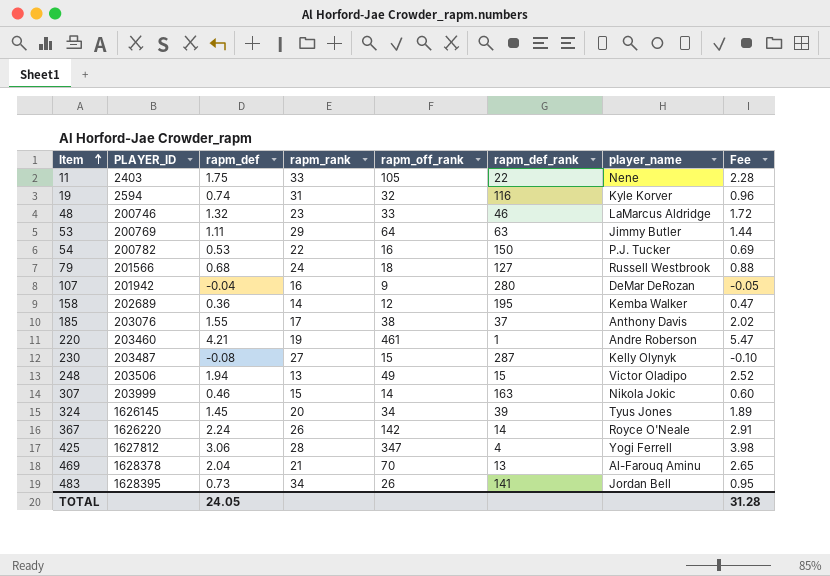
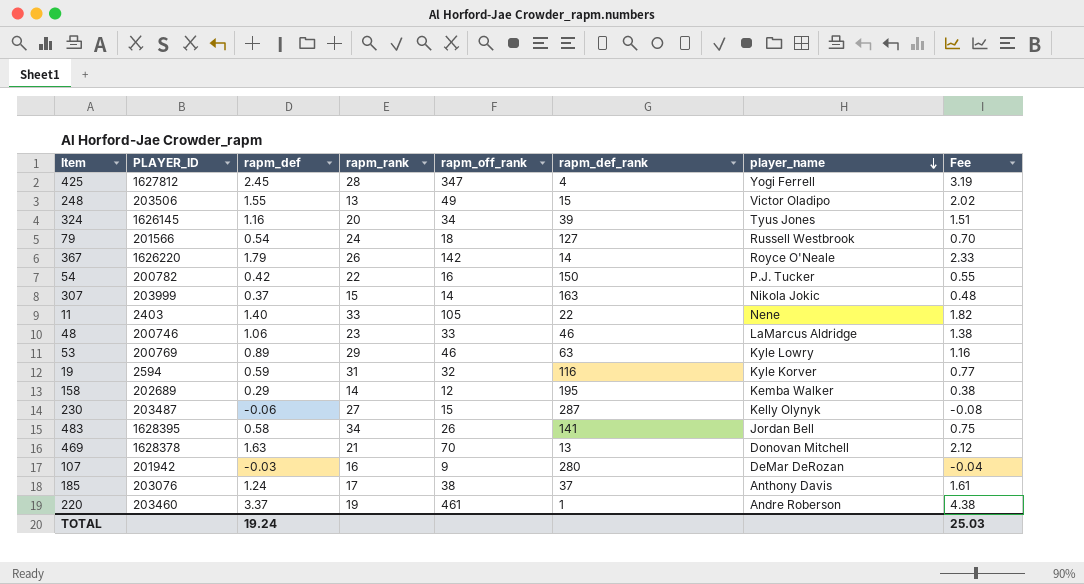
row order: Item ascending -> player_name descending
425 | rapm_def: 3.06 -> 2.45
425 | Fee: 3.98 -> 3.19
248 | rapm_def: 1.94 -> 1.55
248 | Fee: 2.52 -> 2.02
324 | rapm_def: 1.45 -> 1.16
324 | Fee: 1.89 -> 1.51
79 | rapm_def: 0.68 -> 0.54
79 | Fee: 0.88 -> 0.70
367 | rapm_def: 2.24 -> 1.79
367 | Fee: 2.91 -> 2.33
54 | rapm_def: 0.53 -> 0.42
54 | Fee: 0.69 -> 0.55
307 | rapm_def: 0.46 -> 0.37
307 | Fee: 0.60 -> 0.48
11 | rapm_def: 1.75 -> 1.40
11 | Fee: 2.28 -> 1.82
48 | rapm_def: 1.32 -> 1.06
48 | Fee: 1.72 -> 1.38
53 | rapm_def: 1.11 -> 0.89
53 | rapm_off_rank: 64 -> 46
53 | player_name: Jimmy Butler -> Kyle Lowry
53 | Fee: 1.44 -> 1.16
19 | rapm_def: 0.74 -> 0.59
19 | Fee: 0.96 -> 0.77
158 | rapm_def: 0.36 -> 0.29
158 | Fee: 0.47 -> 0.38
230 | rapm_def: -0.08 -> -0.06
230 | Fee: -0.10 -> -0.08
483 | rapm_def: 0.73 -> 0.58
483 | Fee: 0.95 -> 0.75
469 | rapm_def: 2.04 -> 1.63
469 | player_name: Al-Farouq Aminu -> Donovan Mitchell
469 | Fee: 2.65 -> 2.12
107 | rapm_def: -0.04 -> -0.03
107 | Fee: -0.05 -> -0.04
185 | rapm_def: 1.55 -> 1.24
185 | Fee: 2.02 -> 1.61
220 | rapm_def: 4.21 -> 3.37
220 | Fee: 5.47 -> 4.38
TOTAL | rapm_def: 24.05 -> 19.24
TOTAL | Fee: 31.28 -> 25.03

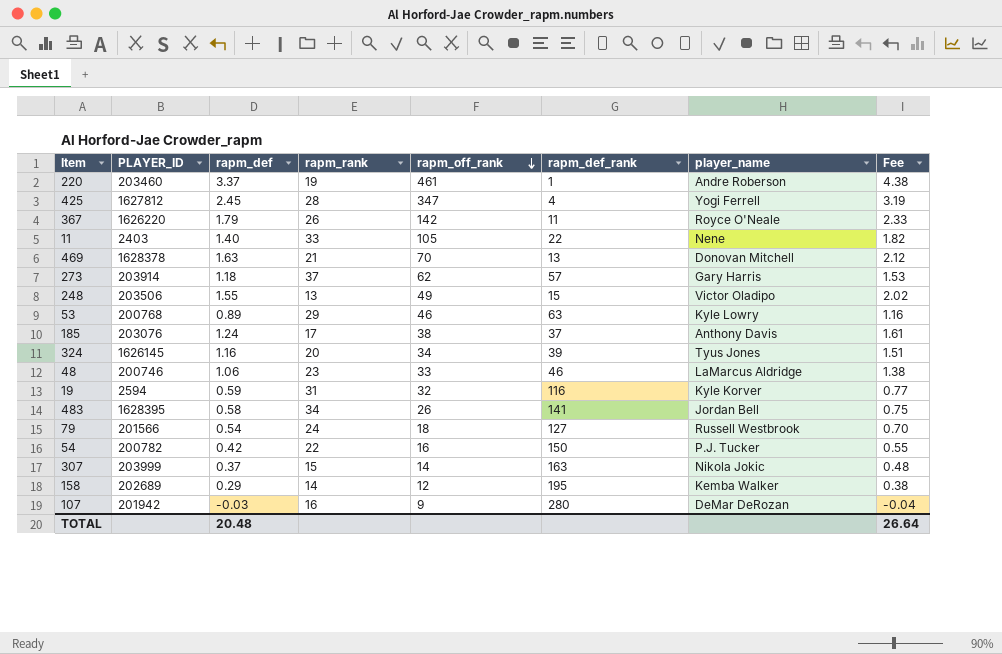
row order: player_name descending -> rapm_off_rank descending
row 230: 203487 | -0.06 | 27 | 15 | 287 | Kelly Olynyk | -0.08 -> none
367 | rapm_def_rank: 14 -> 11
row 273: none -> 203914 | 1.18 | 37 | 62 | 57 | Gary Harris | 1.53
53 | PLAYER_ID: 200769 -> 200768
TOTAL | rapm_def: 19.24 -> 20.48
TOTAL | Fee: 25.03 -> 26.64

